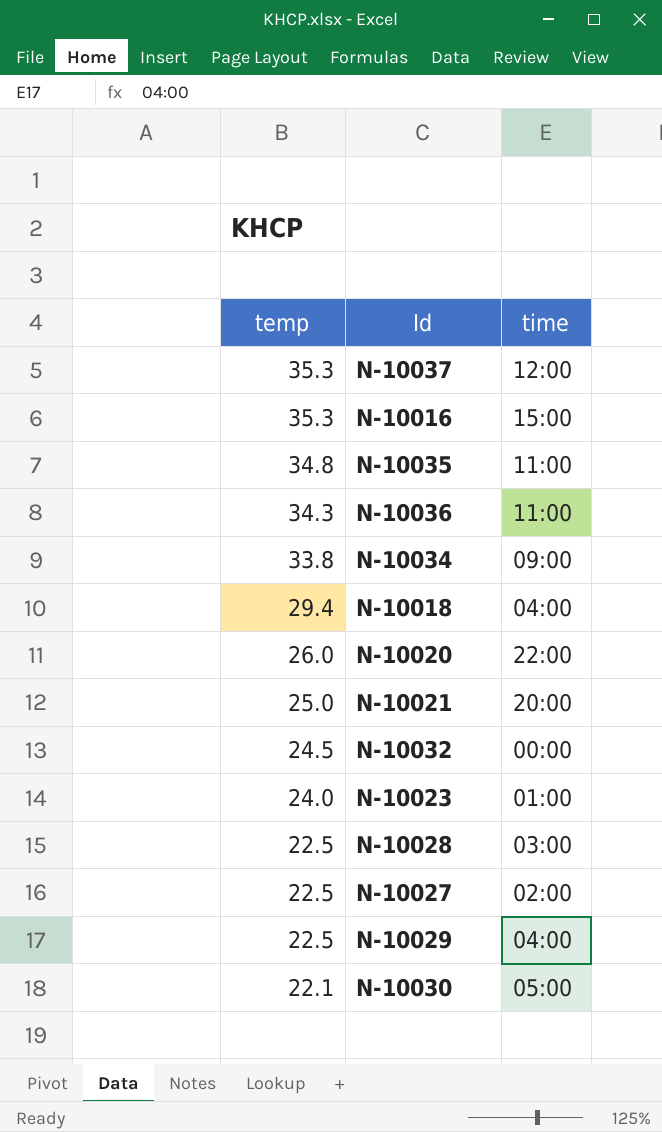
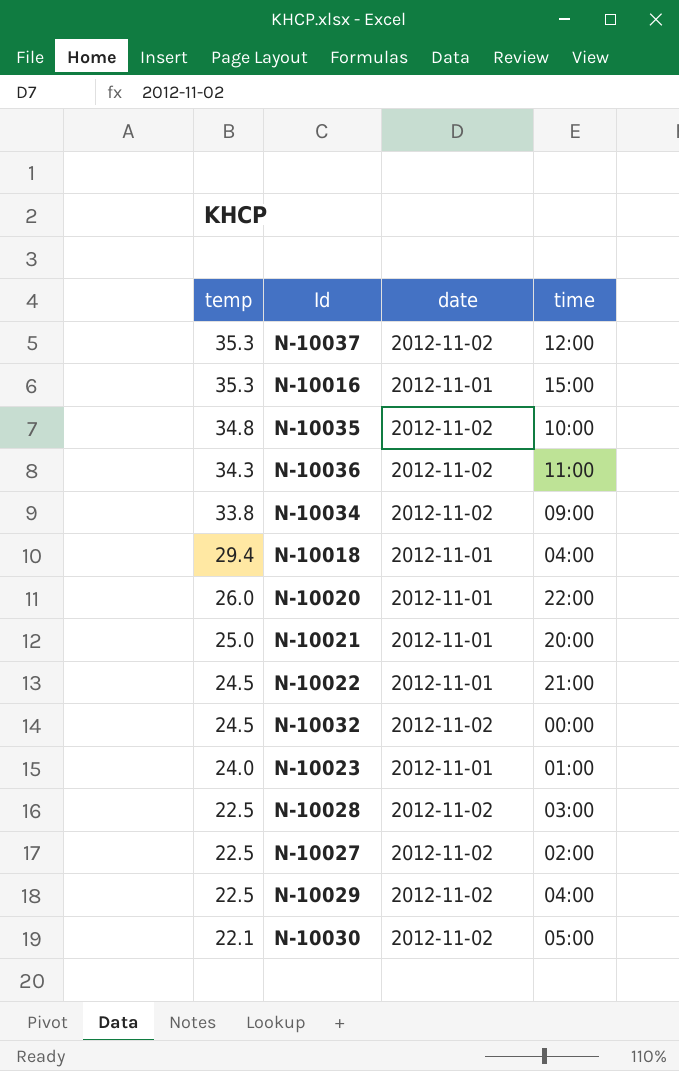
column date | position: none -> 3
N-10035 | time: 11:00 -> 10:00
row N-10022: none -> 24.5 | 2012-11-01 | 21:00

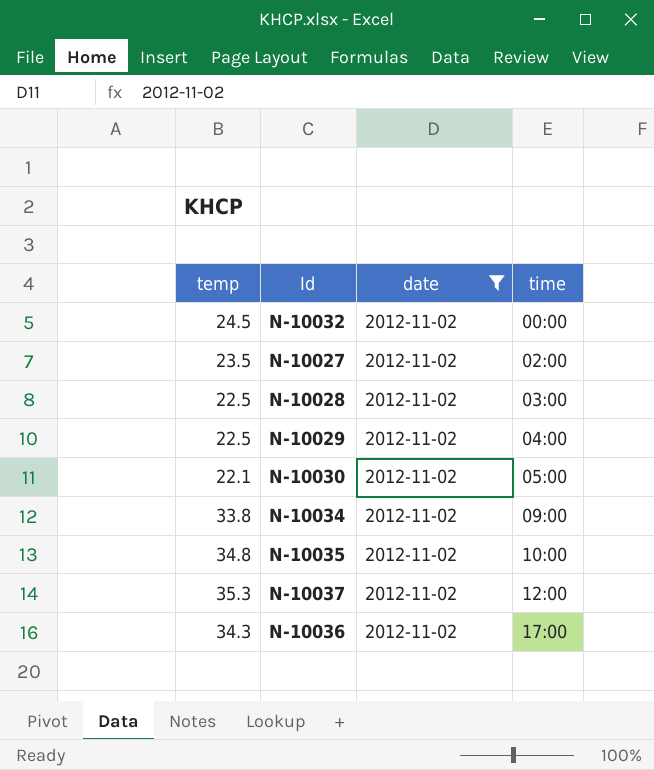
filter: none -> date = 2012-11-02
row order: temp descending -> time ascending
N-10027 | temp: 22.5 -> 23.5
N-10036 | time: 11:00 -> 17:00

